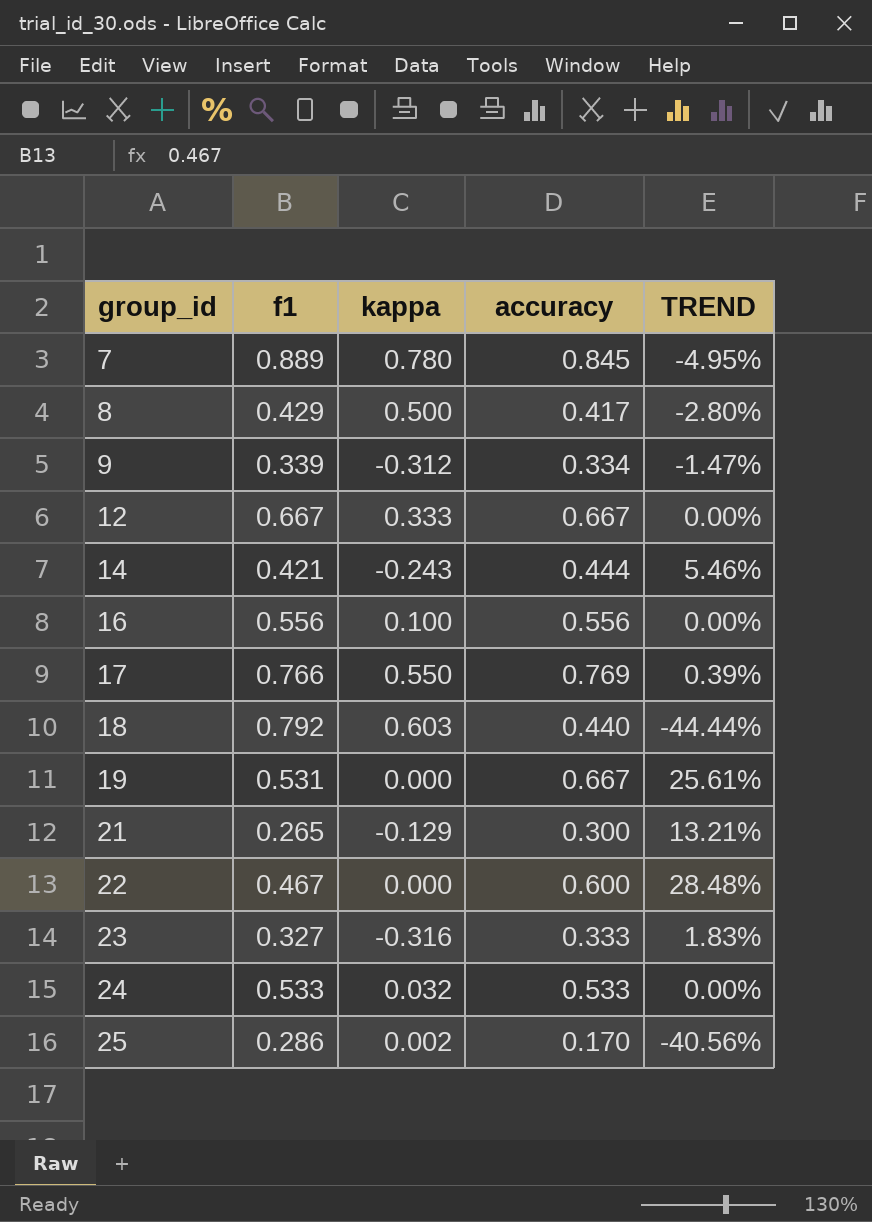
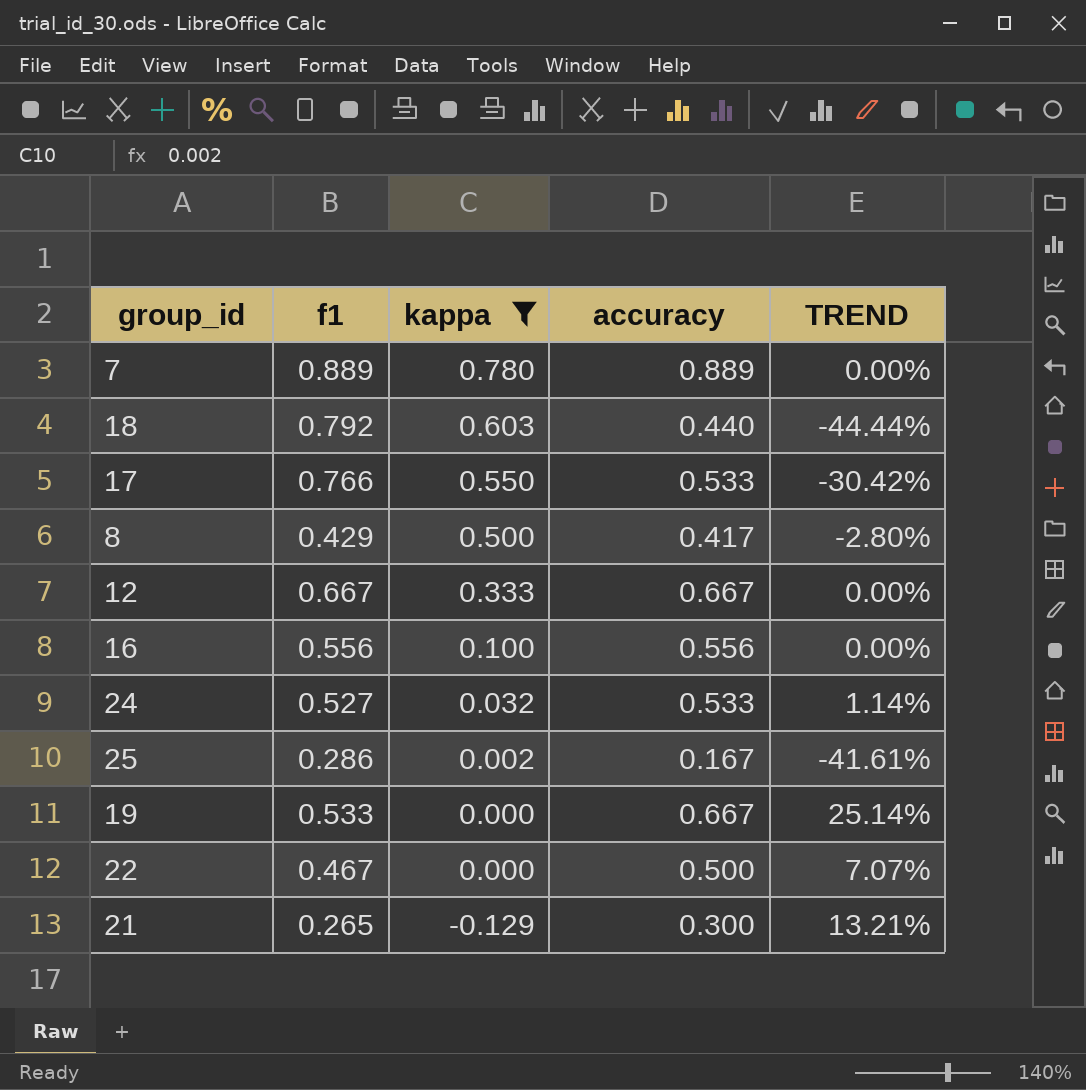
filter: none -> kappa >= -0.129
row order: group_id ascending -> kappa descending
7 | accuracy: 0.845 -> 0.889
7 | TREND: -4.95% -> 0.00%
17 | accuracy: 0.769 -> 0.533
17 | TREND: 0.39% -> -30.42%
24 | f1: 0.533 -> 0.527
24 | TREND: 0.00% -> 1.14%
25 | accuracy: 0.170 -> 0.167
25 | TREND: -40.56% -> -41.61%
19 | f1: 0.531 -> 0.533
19 | TREND: 25.61% -> 25.14%
22 | accuracy: 0.600 -> 0.500
22 | TREND: 28.48% -> 7.07%

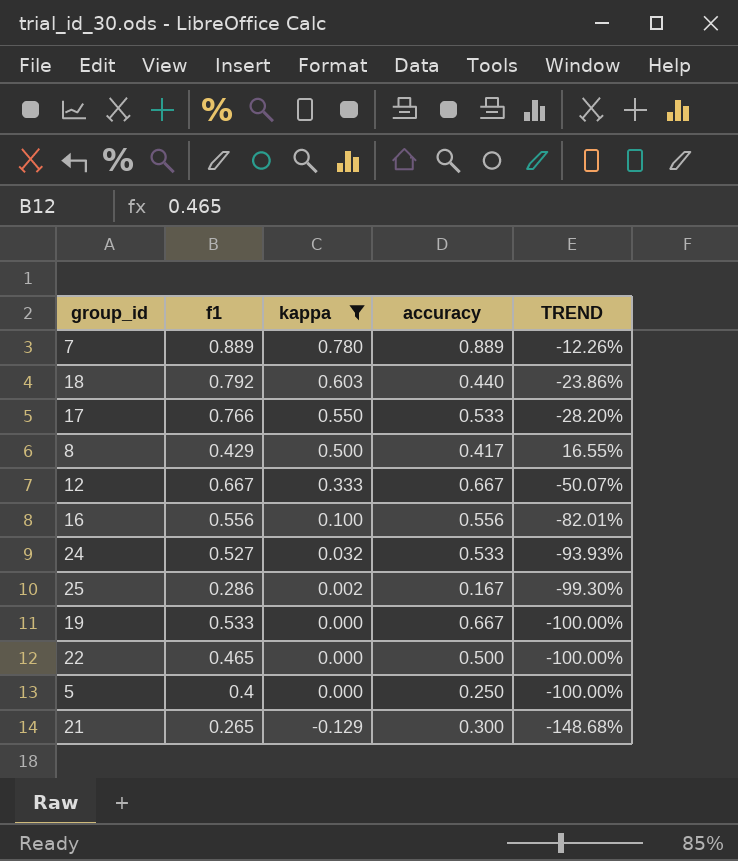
column TREND | formula: ([accuracy] - [f1]) / [f1] -> ([kappa] - [f1]) / [f1]
22 | f1: 0.467 -> 0.465
row 5: none -> 0.4 | 0.000 | 0.250 | -100.00%

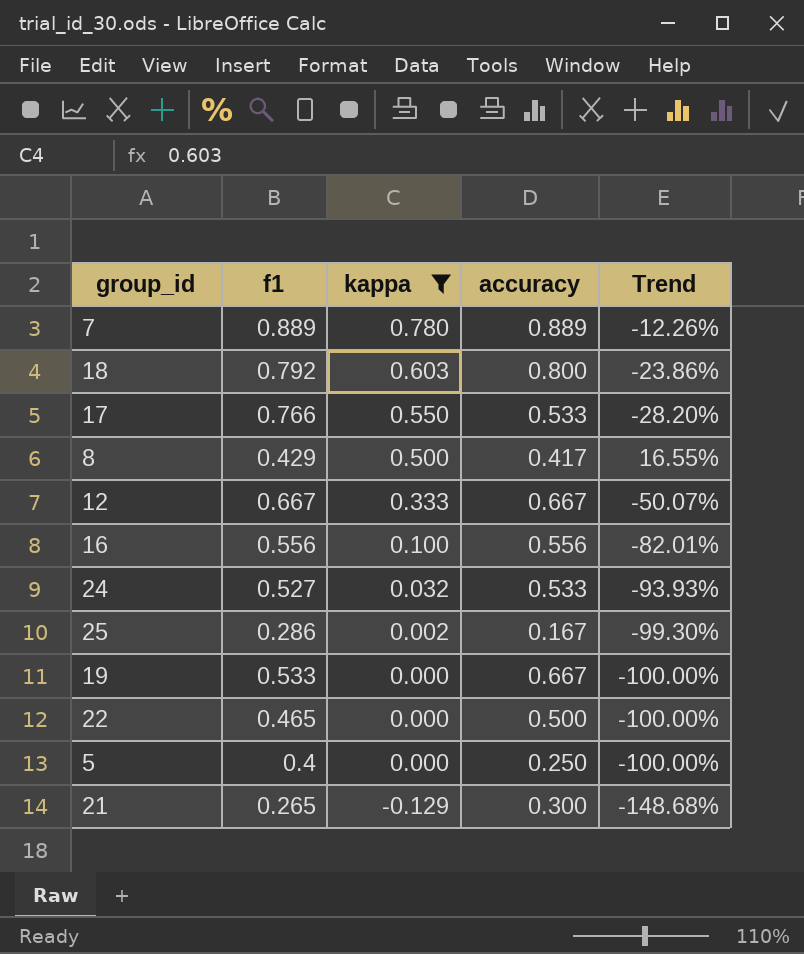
column name: TREND -> Trend
18 | accuracy: 0.440 -> 0.800

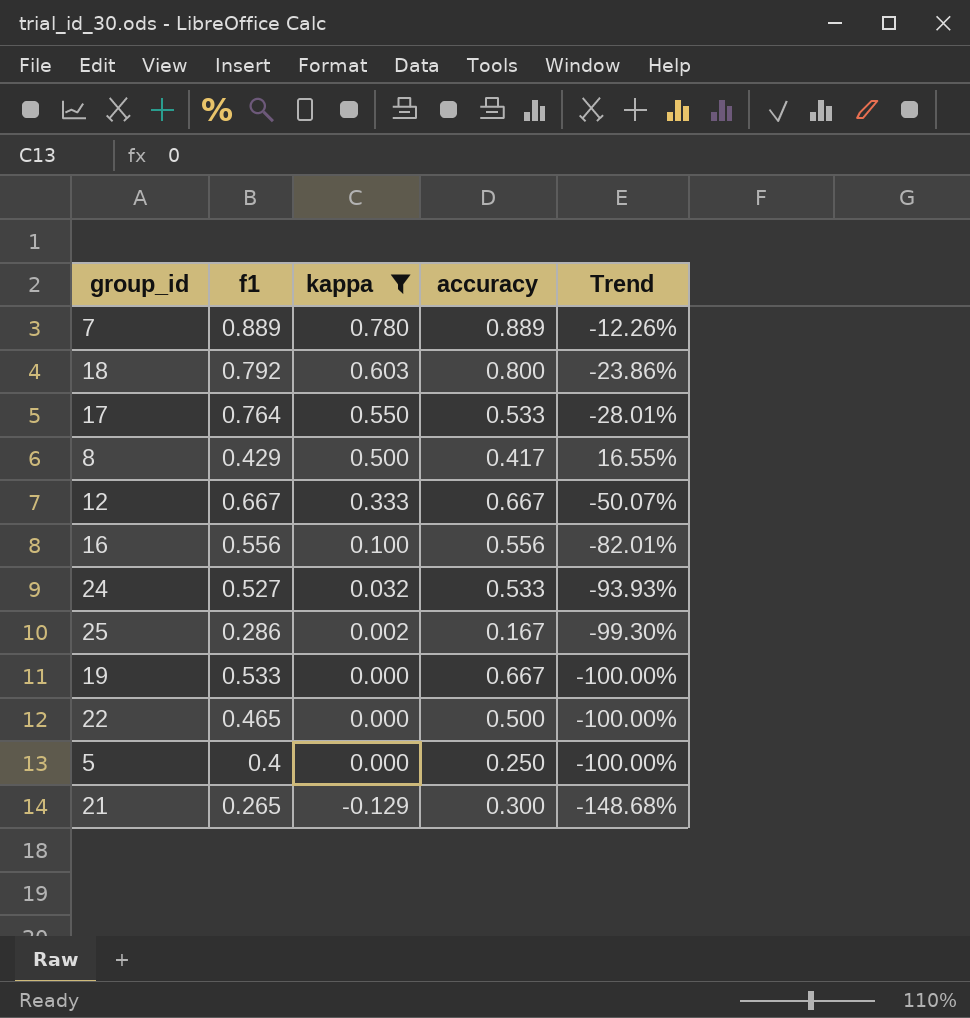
17 | f1: 0.766 -> 0.764
17 | Trend: -28.20% -> -28.01%

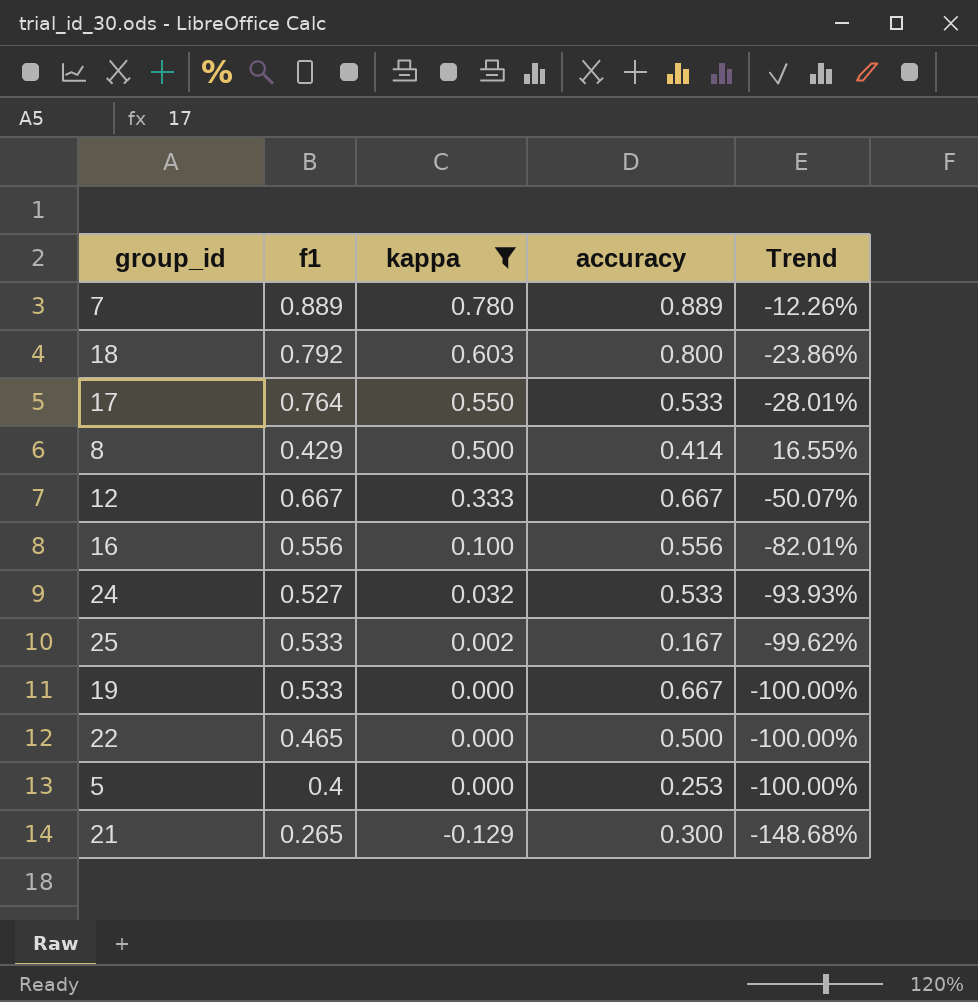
8 | accuracy: 0.417 -> 0.414
25 | f1: 0.286 -> 0.533
25 | Trend: -99.30% -> -99.62%
5 | accuracy: 0.250 -> 0.253

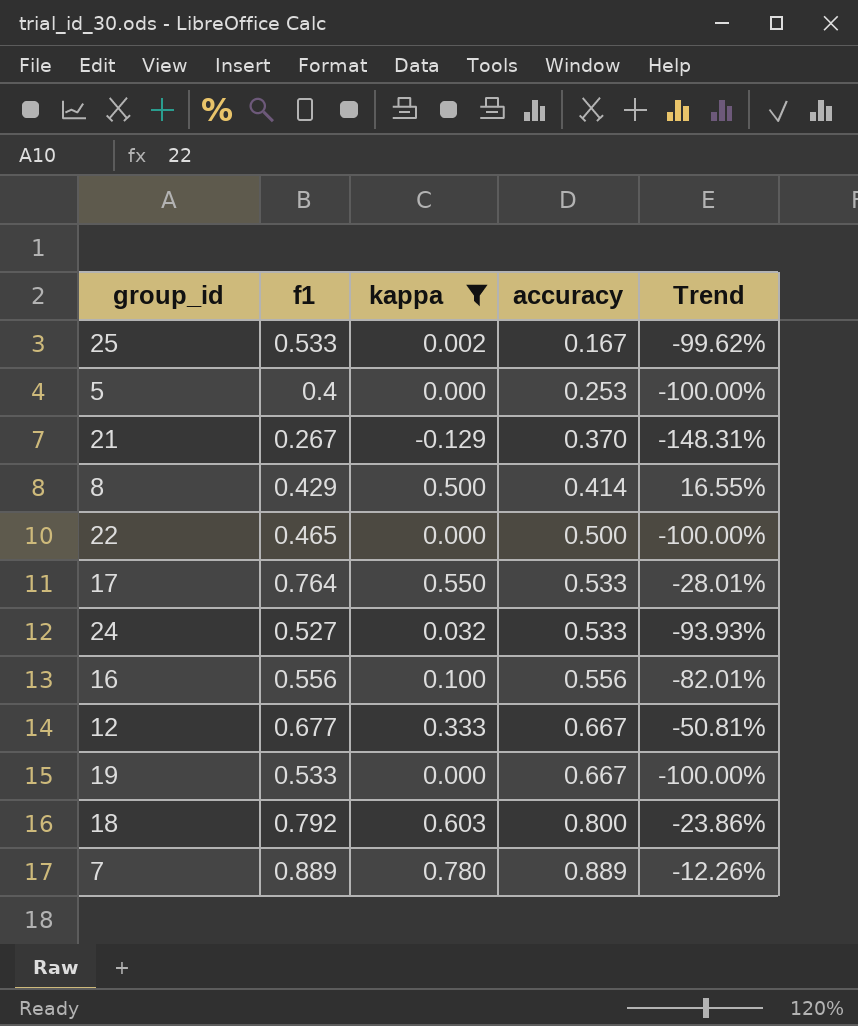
row order: kappa descending -> accuracy ascending
21 | f1: 0.265 -> 0.267
21 | accuracy: 0.300 -> 0.370
21 | Trend: -148.68% -> -148.31%
12 | f1: 0.667 -> 0.677
12 | Trend: -50.07% -> -50.81%

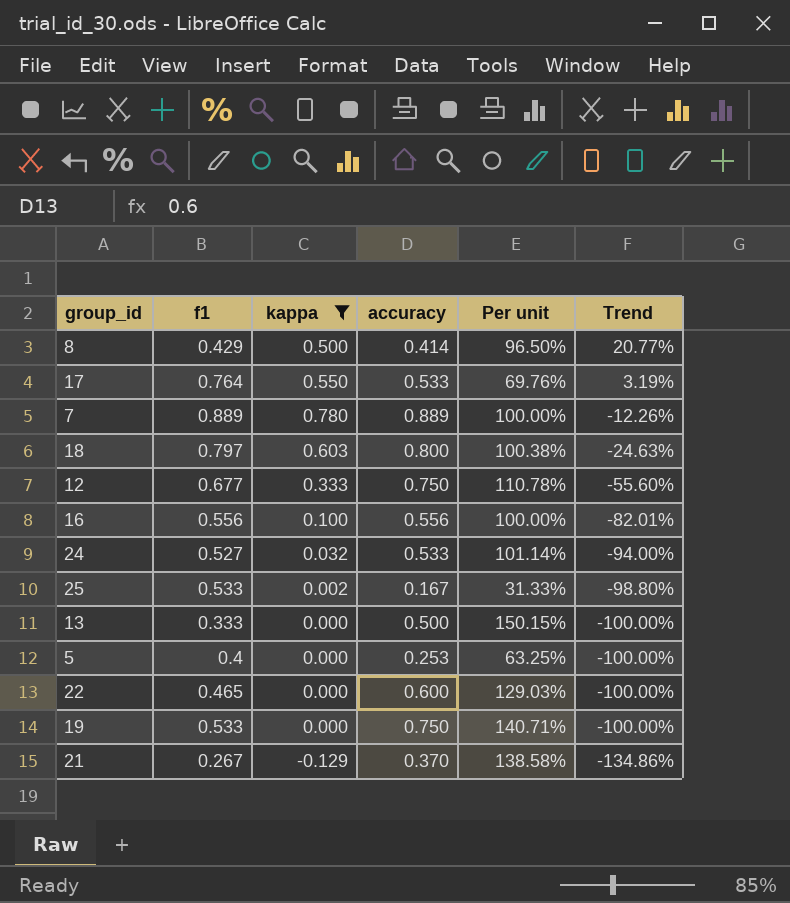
row order: accuracy ascending -> Trend descending
column Per unit | formula: none -> [accuracy] / [f1]
column Trend | formula: ([kappa] - [f1]) / [f1] -> ([kappa] - [accuracy]) / [accuracy]
18 | f1: 0.792 -> 0.797
12 | accuracy: 0.667 -> 0.750
row 13: none -> 0.333 | 0.000 | 0.500 | 150.15% | -100.00%
22 | accuracy: 0.500 -> 0.600
19 | accuracy: 0.667 -> 0.750

